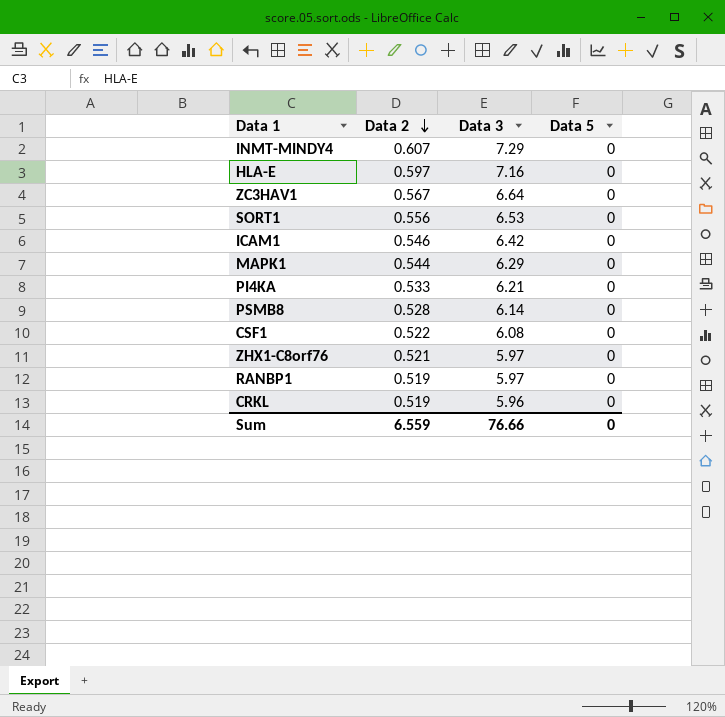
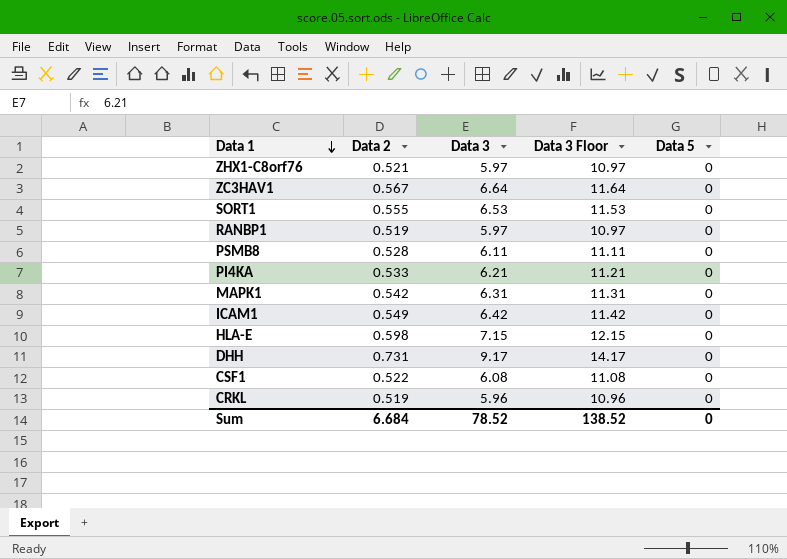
row order: Data 2 descending -> Data 1 descending
column Data 3 Floor | formula: none -> [Data 3] + 5
row INMT-MINDY4: 0.607 | 7.29 | 0 -> none
SORT1 | Data 2: 0.556 -> 0.555
PSMB8 | Data 3: 6.14 -> 6.11
MAPK1 | Data 2: 0.544 -> 0.542
MAPK1 | Data 3: 6.29 -> 6.31
ICAM1 | Data 2: 0.546 -> 0.549
HLA-E | Data 2: 0.597 -> 0.598
HLA-E | Data 3: 7.16 -> 7.15
row DHH: none -> 0.731 | 9.17 | 14.17 | 0
Sum | Data 2: 6.559 -> 6.684
Sum | Data 3: 76.66 -> 78.52

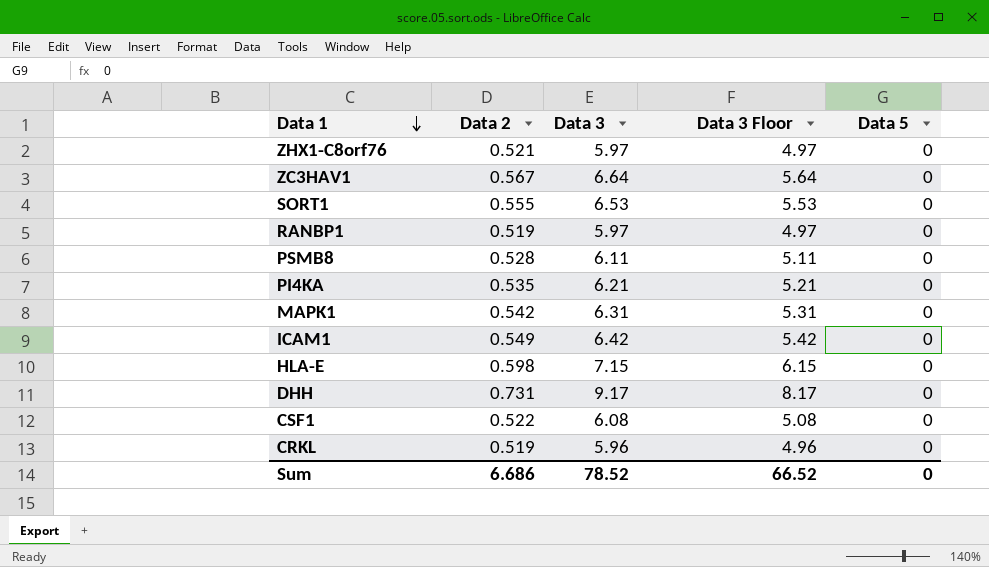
column Data 3 Floor | formula: [Data 3] + 5 -> [Data 3] - 1
PI4KA | Data 2: 0.533 -> 0.535
Sum | Data 2: 6.684 -> 6.686
Sum | Data 3 Floor: 138.52 -> 66.52

